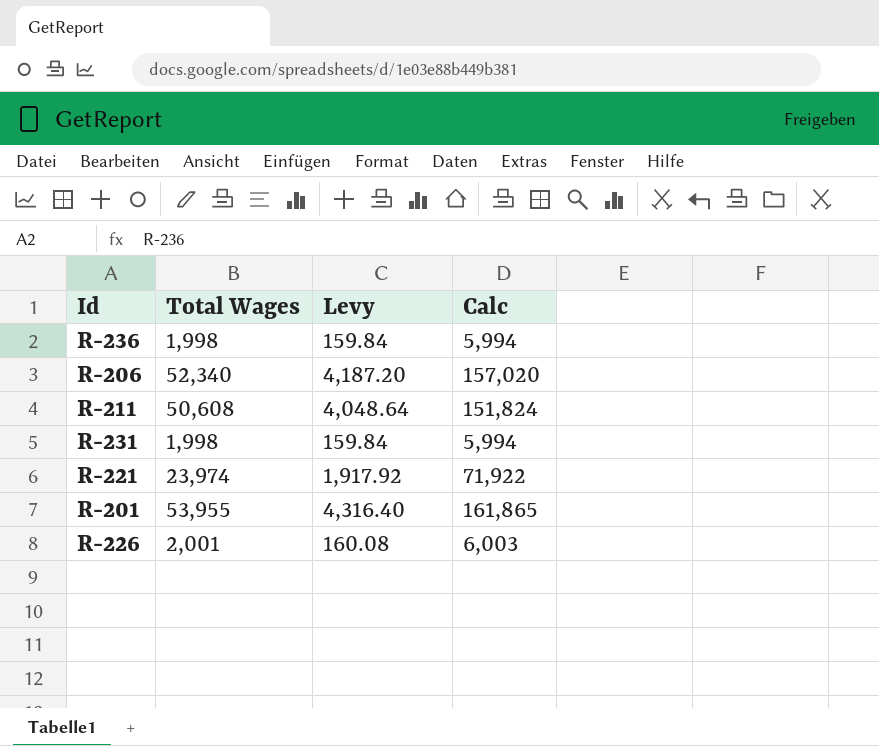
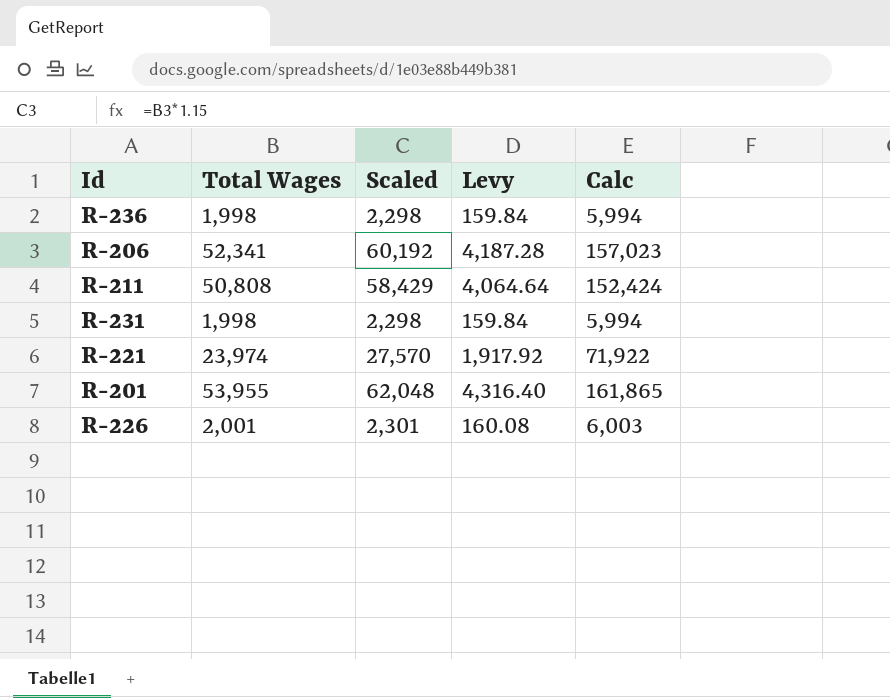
column Scaled | formula: none -> [Total Wages] * 1.15
R-206 | Total Wages: 52,340 -> 52,341
R-206 | Levy: 4,187.20 -> 4,187.28
R-206 | Calc: 157,020 -> 157,023
R-211 | Total Wages: 50,608 -> 50,808
R-211 | Levy: 4,048.64 -> 4,064.64
R-211 | Calc: 151,824 -> 152,424

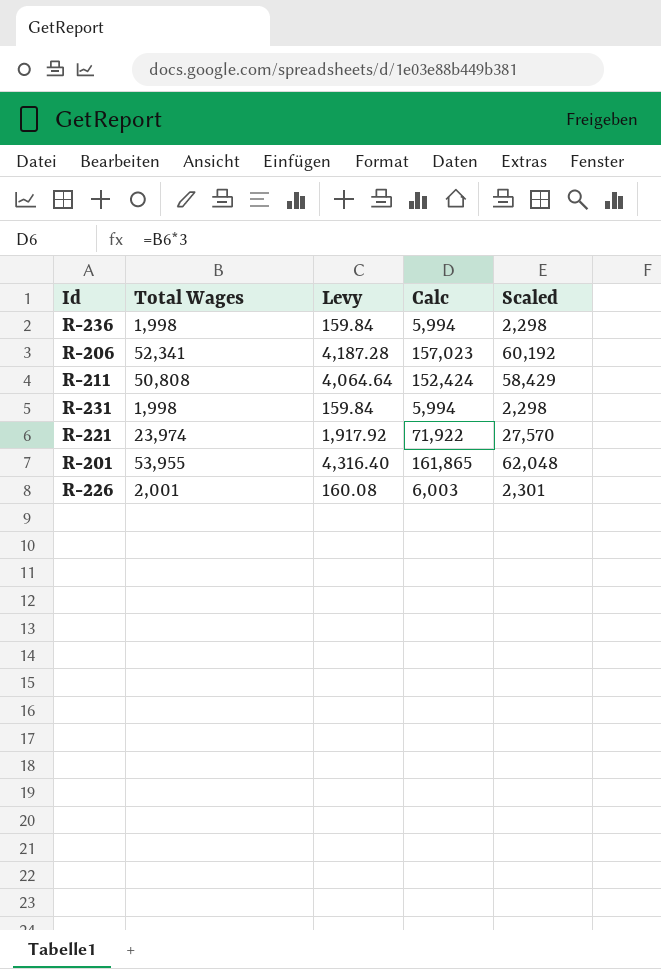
column Scaled | position: 3 -> 5

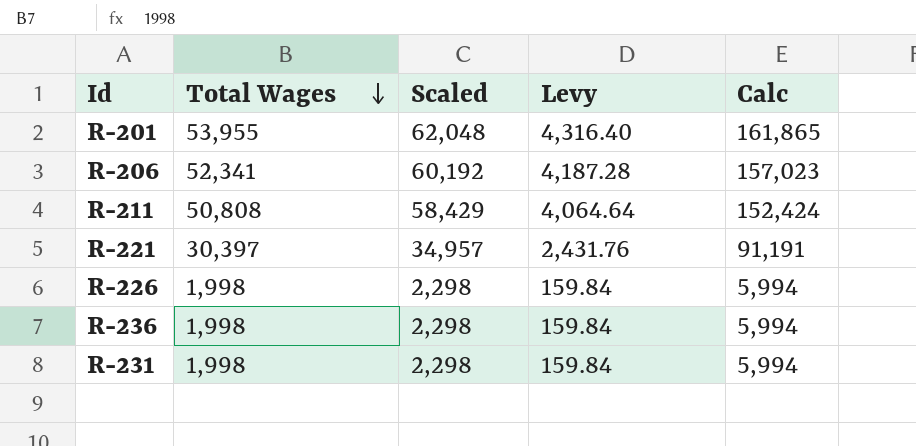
row order: none -> Total Wages descending
column Scaled | position: 5 -> 3
R-221 | Total Wages: 23,974 -> 30,397
R-221 | Scaled: 27,570 -> 34,957
R-221 | Levy: 1,917.92 -> 2,431.76
R-221 | Calc: 71,922 -> 91,191
R-226 | Total Wages: 2,001 -> 1,998
R-226 | Scaled: 2,301 -> 2,298
R-226 | Levy: 160.08 -> 159.84
R-226 | Calc: 6,003 -> 5,994

